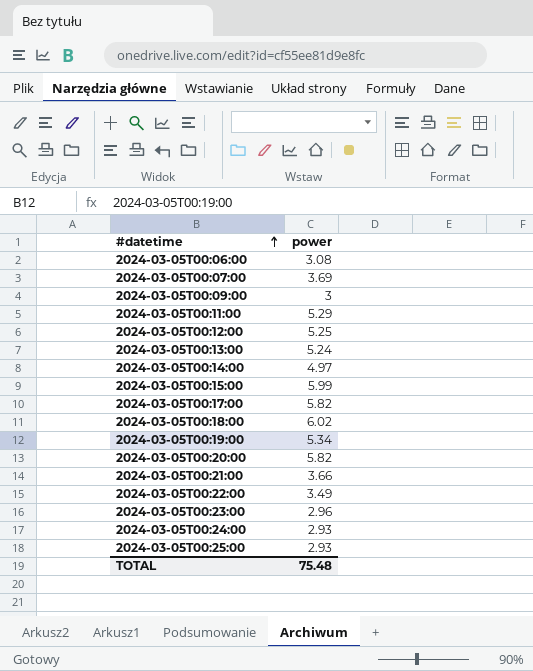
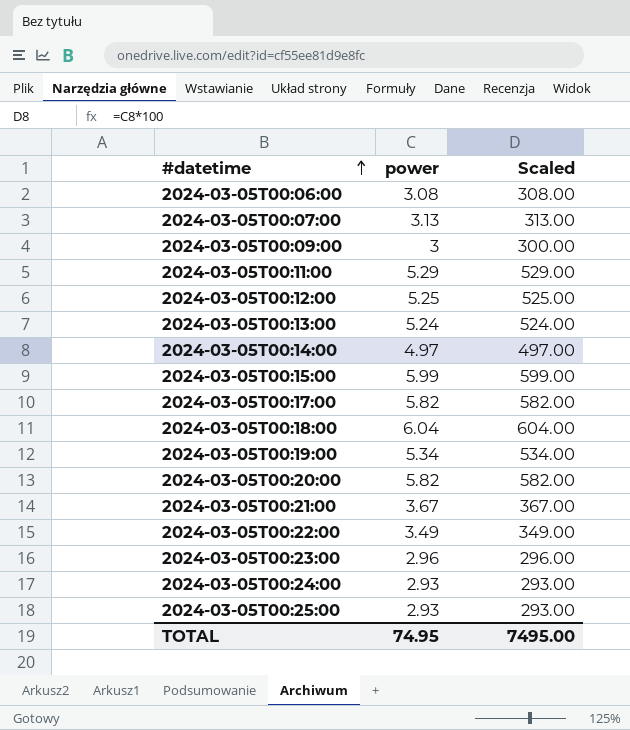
column Scaled | formula: none -> [power] * 100
2024-03-05T00:07:00 | power: 3.69 -> 3.13
2024-03-05T00:18:00 | power: 6.02 -> 6.04
2024-03-05T00:21:00 | power: 3.66 -> 3.67
TOTAL | power: 75.48 -> 74.95

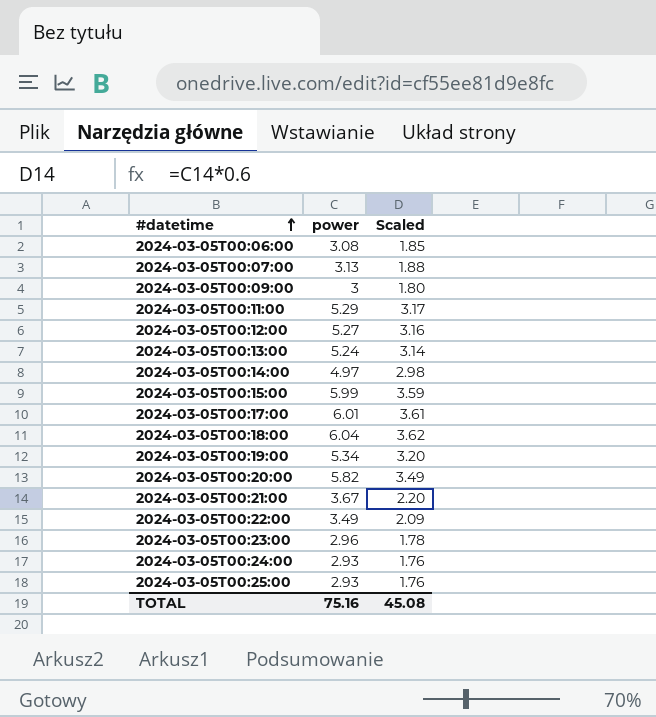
column Scaled | formula: [power] * 100 -> [power] * 0.6
2024-03-05T00:12:00 | power: 5.25 -> 5.27
2024-03-05T00:17:00 | power: 5.82 -> 6.01
TOTAL | power: 74.95 -> 75.16
TOTAL | Scaled: 7495.00 -> 45.08

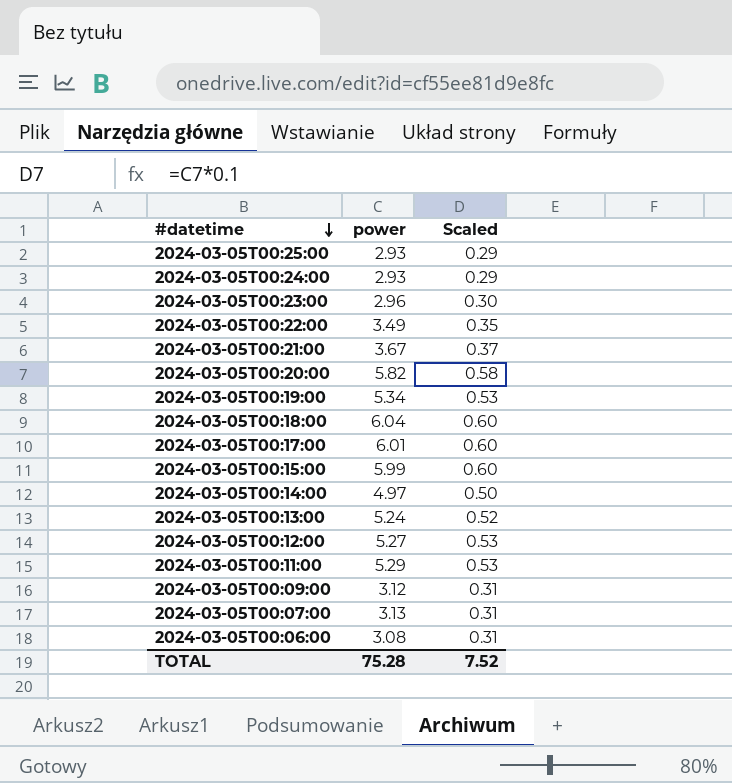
row order: #datetime ascending -> #datetime descending
column Scaled | formula: [power] * 0.6 -> [power] * 0.1
2024-03-05T00:09:00 | power: 3 -> 3.12
TOTAL | power: 75.16 -> 75.28
TOTAL | Scaled: 45.08 -> 7.52

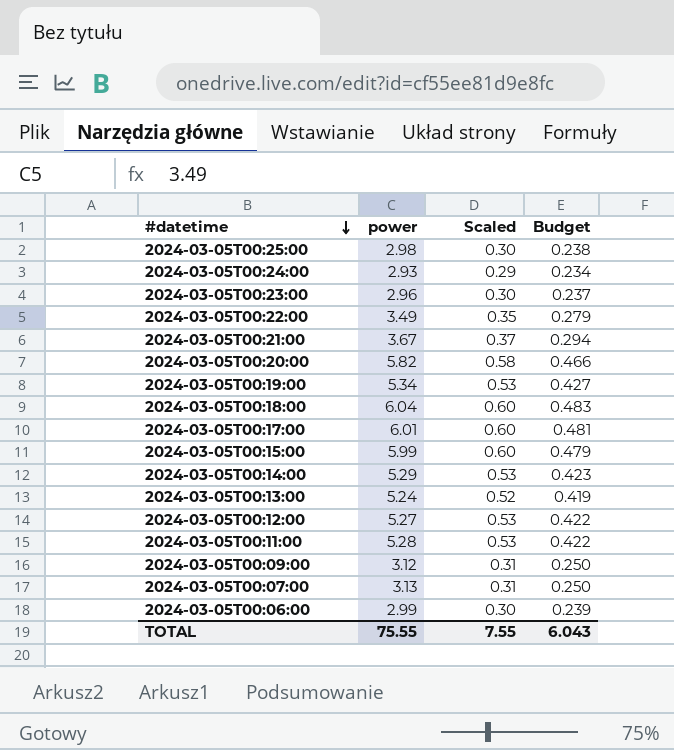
column Budget | formula: none -> [power] * 0.08
2024-03-05T00:25:00 | power: 2.93 -> 2.98
2024-03-05T00:25:00 | Scaled: 0.29 -> 0.30
2024-03-05T00:14:00 | power: 4.97 -> 5.29
2024-03-05T00:14:00 | Scaled: 0.50 -> 0.53
2024-03-05T00:11:00 | power: 5.29 -> 5.28
2024-03-05T00:06:00 | power: 3.08 -> 2.99
2024-03-05T00:06:00 | Scaled: 0.31 -> 0.30
TOTAL | power: 75.28 -> 75.55
TOTAL | Scaled: 7.52 -> 7.55

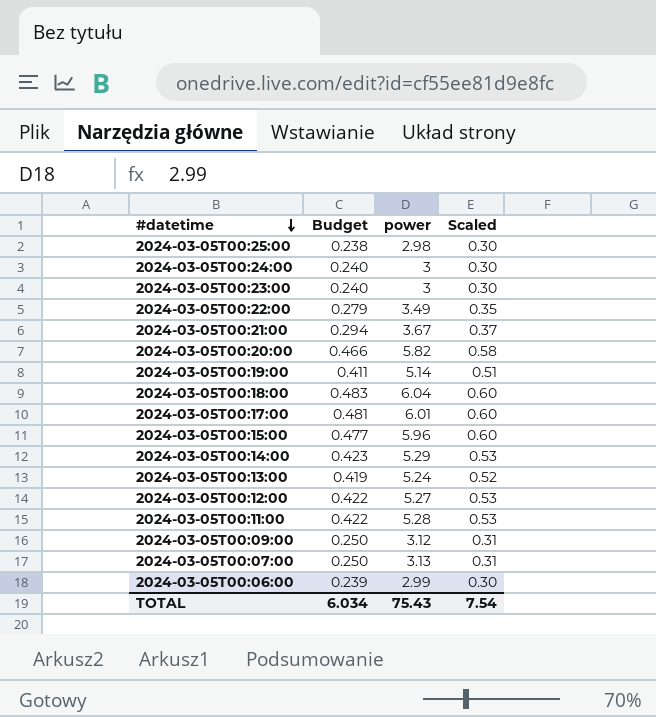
column Budget | position: 4 -> 2
2024-03-05T00:24:00 | Budget: 0.234 -> 0.240
2024-03-05T00:24:00 | power: 2.93 -> 3
2024-03-05T00:24:00 | Scaled: 0.29 -> 0.30
2024-03-05T00:23:00 | Budget: 0.237 -> 0.240
2024-03-05T00:23:00 | power: 2.96 -> 3
2024-03-05T00:19:00 | Budget: 0.427 -> 0.411
2024-03-05T00:19:00 | power: 5.34 -> 5.14
2024-03-05T00:19:00 | Scaled: 0.53 -> 0.51
2024-03-05T00:15:00 | Budget: 0.479 -> 0.477
2024-03-05T00:15:00 | power: 5.99 -> 5.96
TOTAL | Budget: 6.043 -> 6.034
TOTAL | power: 75.55 -> 75.43
TOTAL | Scaled: 7.55 -> 7.54

